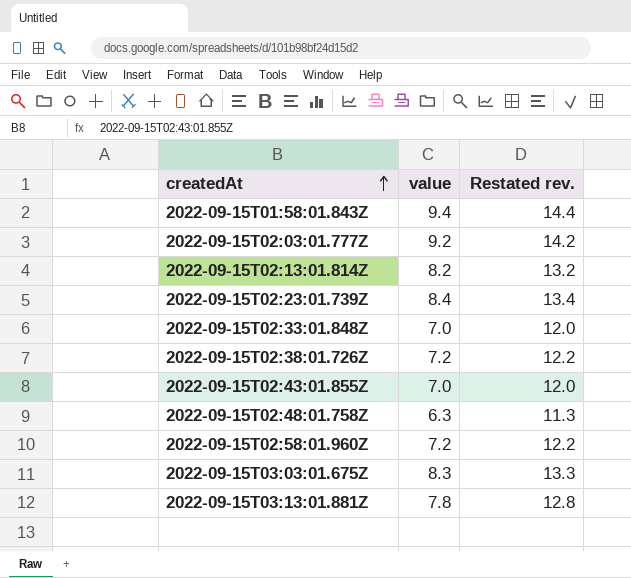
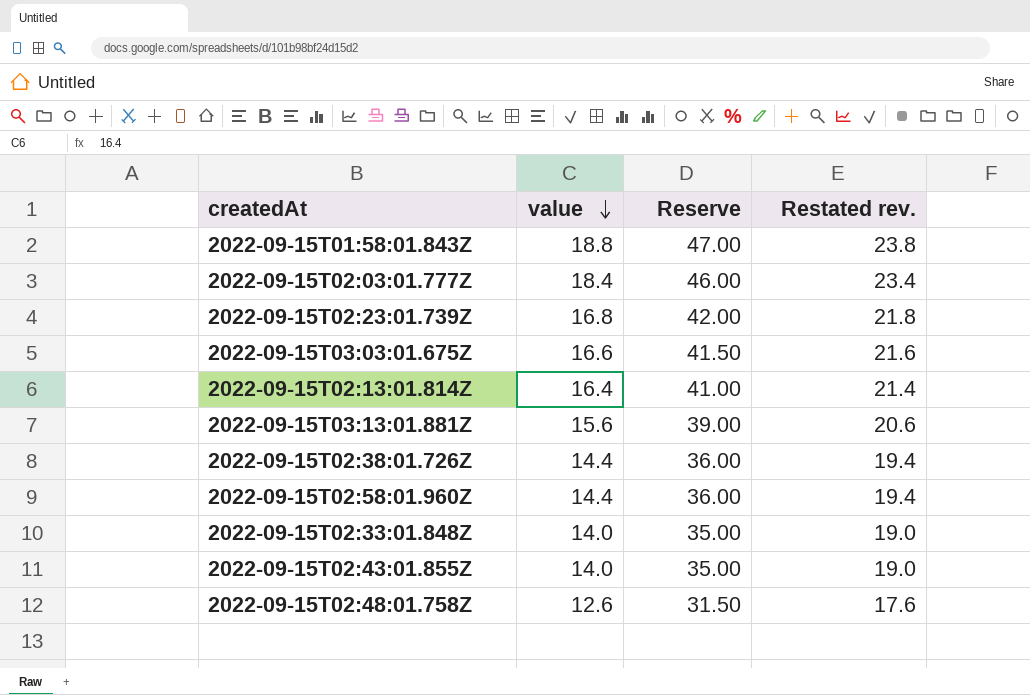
row order: createdAt ascending -> value descending
column Reserve | formula: none -> [value] * 2.5
2022-09-15T01:58:01.843Z | value: 9.4 -> 18.8
2022-09-15T01:58:01.843Z | Restated rev.: 14.4 -> 23.8
2022-09-15T02:03:01.777Z | value: 9.2 -> 18.4
2022-09-15T02:03:01.777Z | Restated rev.: 14.2 -> 23.4
2022-09-15T02:23:01.739Z | value: 8.4 -> 16.8
2022-09-15T02:23:01.739Z | Restated rev.: 13.4 -> 21.8
2022-09-15T03:03:01.675Z | value: 8.3 -> 16.6
2022-09-15T03:03:01.675Z | Restated rev.: 13.3 -> 21.6
2022-09-15T02:13:01.814Z | value: 8.2 -> 16.4
2022-09-15T02:13:01.814Z | Restated rev.: 13.2 -> 21.4
2022-09-15T03:13:01.881Z | value: 7.8 -> 15.6
2022-09-15T03:13:01.881Z | Restated rev.: 12.8 -> 20.6
2022-09-15T02:38:01.726Z | value: 7.2 -> 14.4
2022-09-15T02:38:01.726Z | Restated rev.: 12.2 -> 19.4
2022-09-15T02:58:01.960Z | value: 7.2 -> 14.4
2022-09-15T02:58:01.960Z | Restated rev.: 12.2 -> 19.4
2022-09-15T02:33:01.848Z | value: 7.0 -> 14.0
2022-09-15T02:33:01.848Z | Restated rev.: 12.0 -> 19.0
2022-09-15T02:43:01.855Z | value: 7.0 -> 14.0
2022-09-15T02:43:01.855Z | Restated rev.: 12.0 -> 19.0
2022-09-15T02:48:01.758Z | value: 6.3 -> 12.6
2022-09-15T02:48:01.758Z | Restated rev.: 11.3 -> 17.6

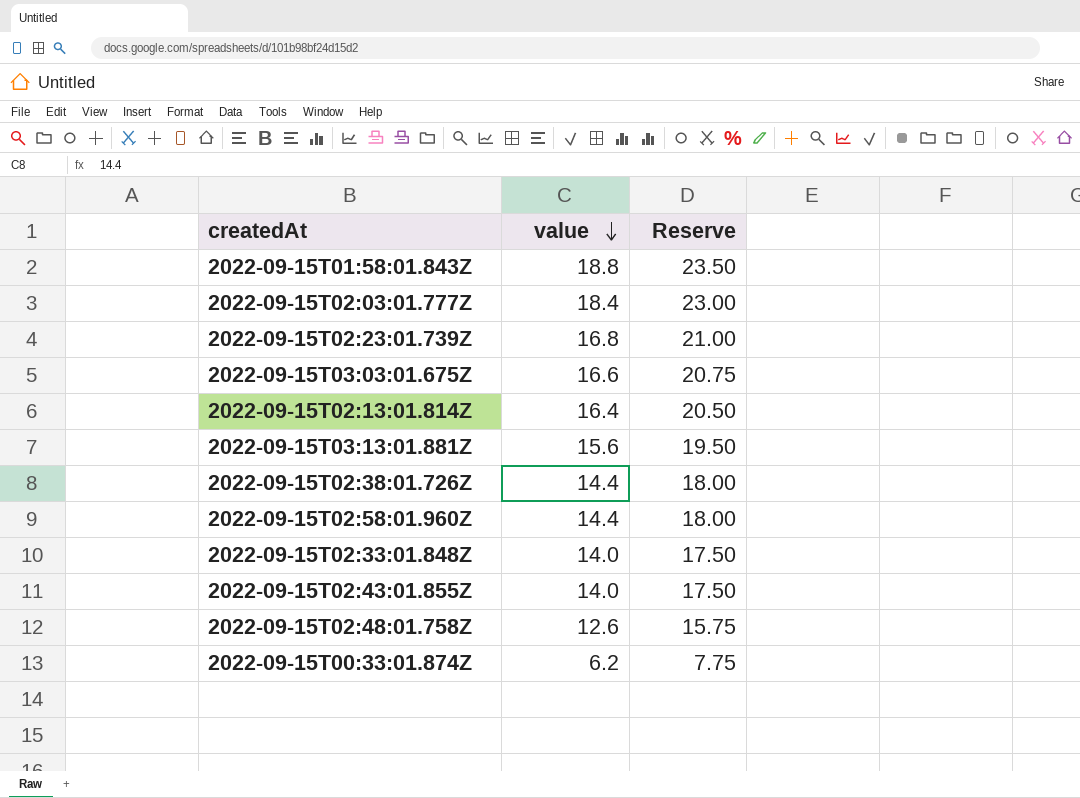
column Restated rev. | formula: [value] + 5 -> none
column Reserve | formula: [value] * 2.5 -> [value] * 1.25
row 2022-09-15T00:33:01.874Z: none -> 6.2 | 7.75

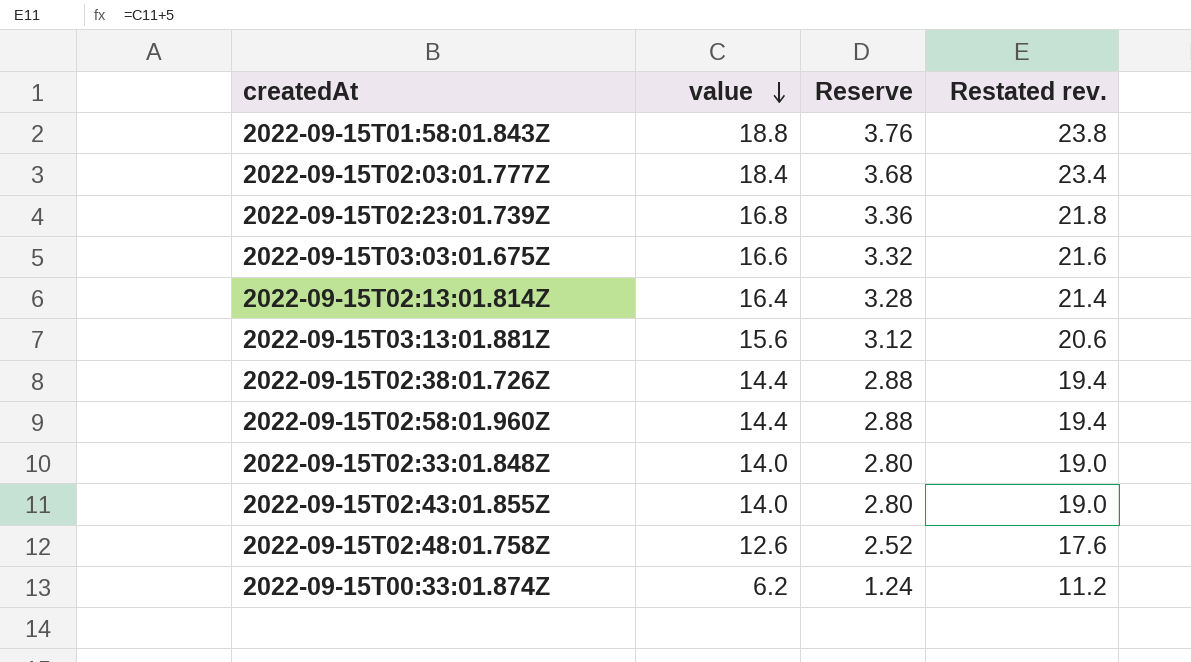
column Reserve | formula: [value] * 1.25 -> [value] * 0.2
column Restated rev. | formula: none -> [value] + 5

